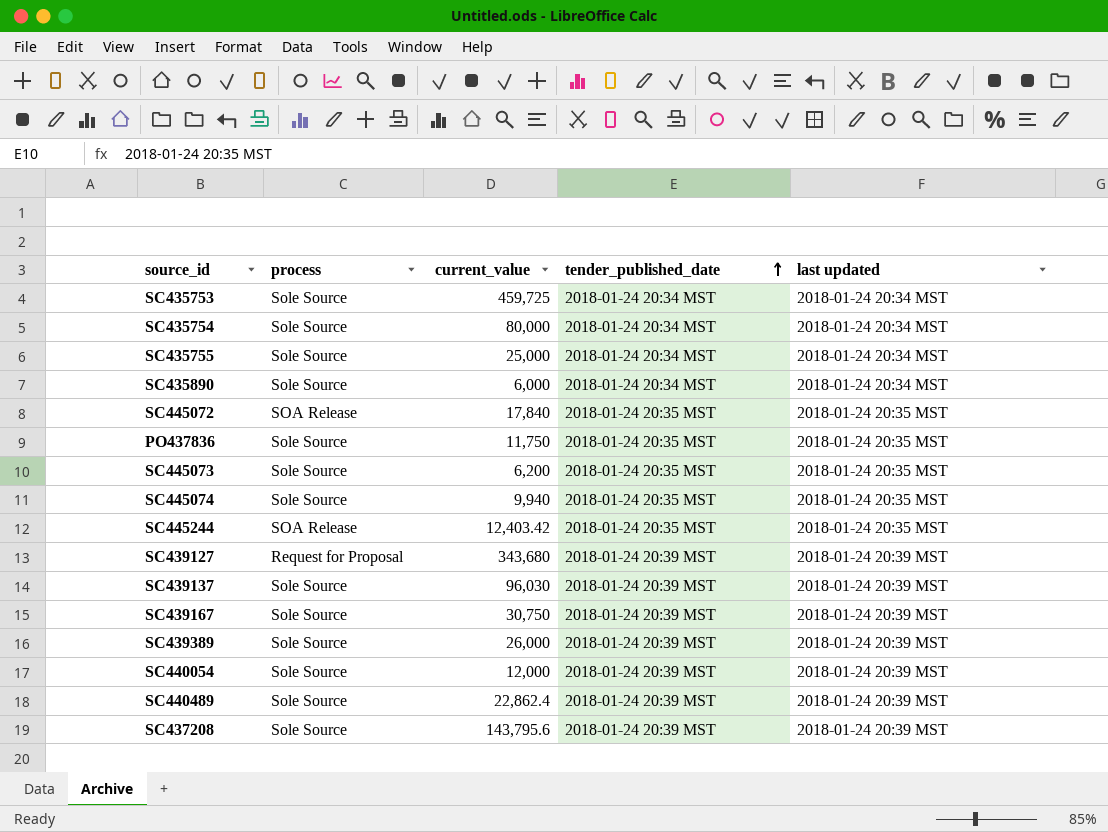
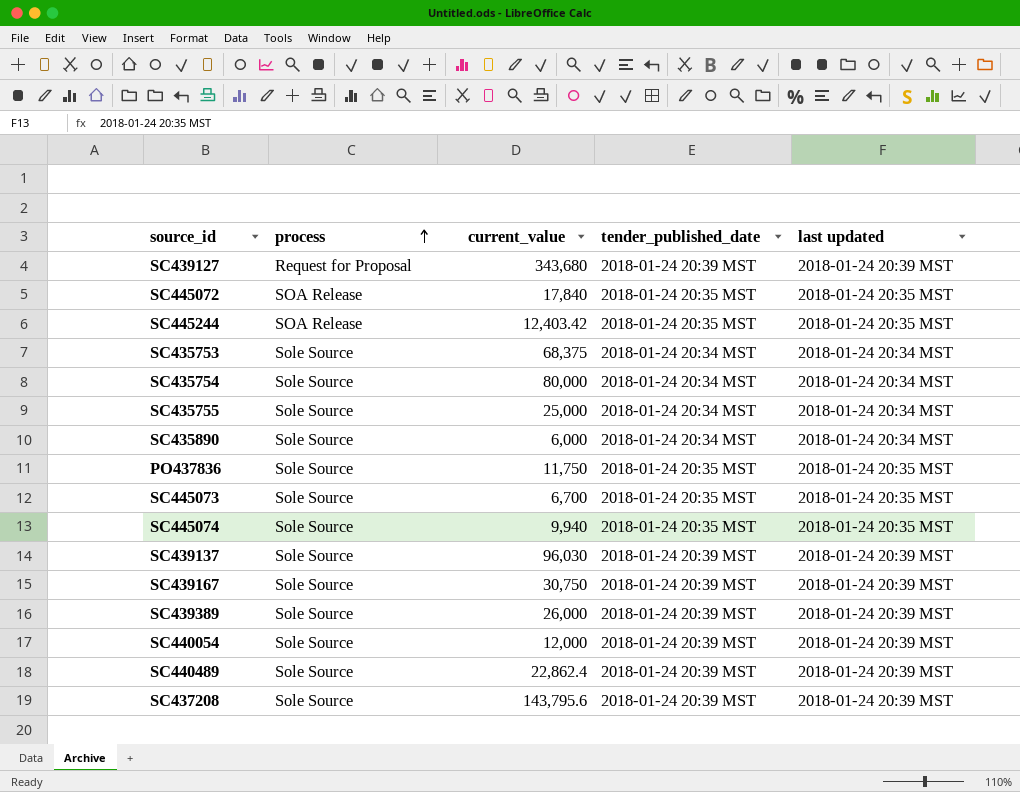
row order: tender_published_date ascending -> process ascending
SC435753 | current_value: 459,725 -> 68,375
SC445073 | current_value: 6,200 -> 6,700

